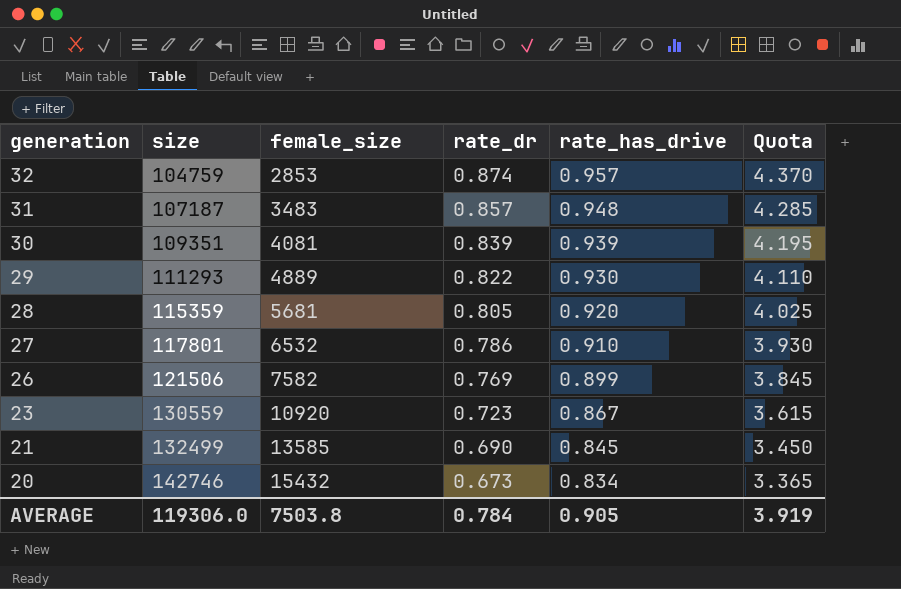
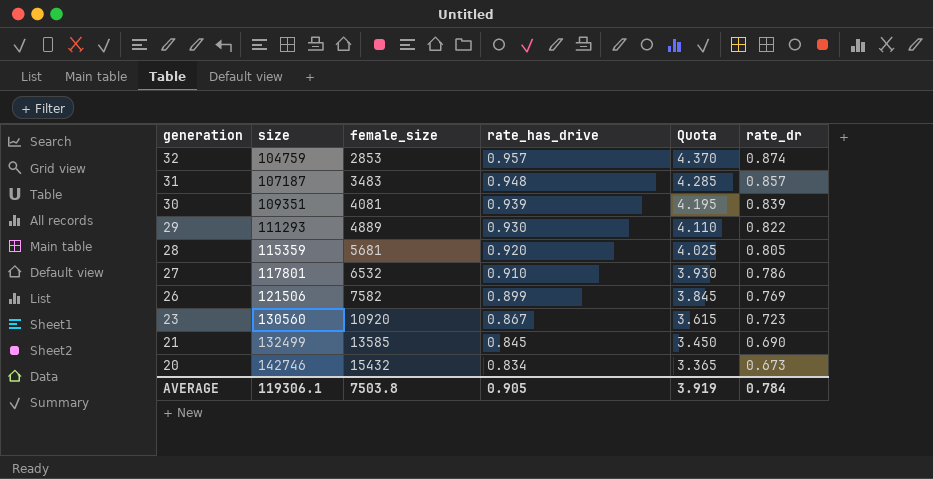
column rate_dr | position: 4 -> 6
23 | size: 130559 -> 130560
AVERAGE | size: 119306.0 -> 119306.1

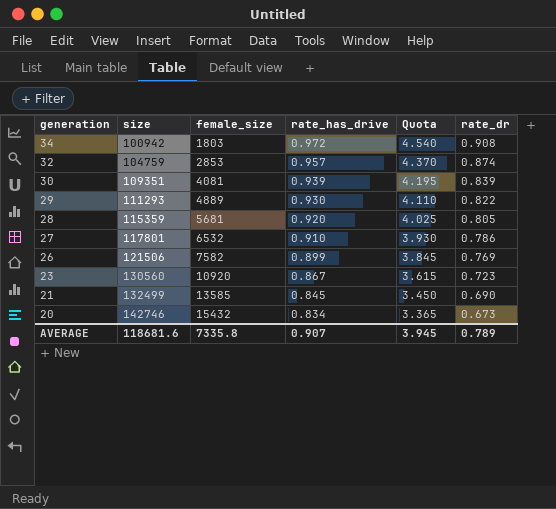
row 31: 107187 | 3483 | 0.948 | 4.285 | 0.857 -> none
row 34: none -> 100942 | 1803 | 0.972 | 4.540 | 0.908
AVERAGE | size: 119306.1 -> 118681.6
AVERAGE | female_size: 7503.8 -> 7335.8
AVERAGE | rate_has_drive: 0.905 -> 0.907
AVERAGE | Quota: 3.919 -> 3.945
AVERAGE | rate_dr: 0.784 -> 0.789

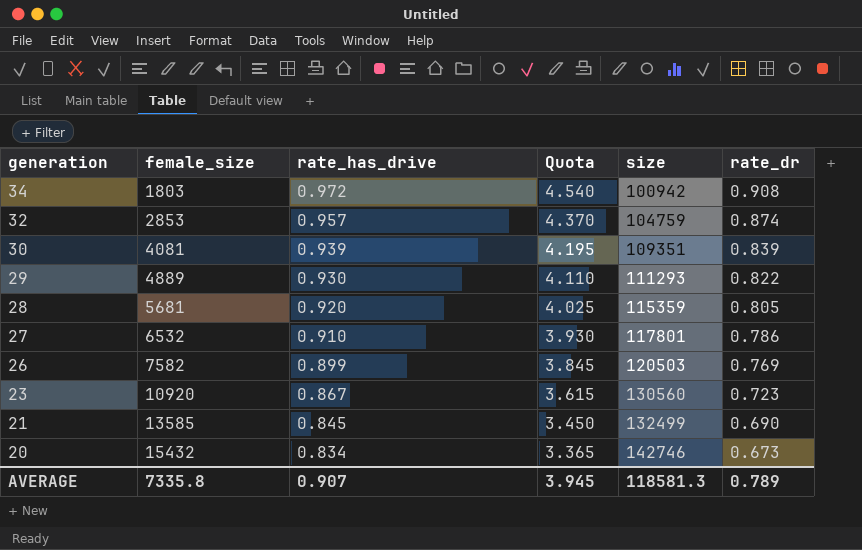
column size | position: 2 -> 5
26 | size: 121506 -> 120503
AVERAGE | size: 118681.6 -> 118581.3

